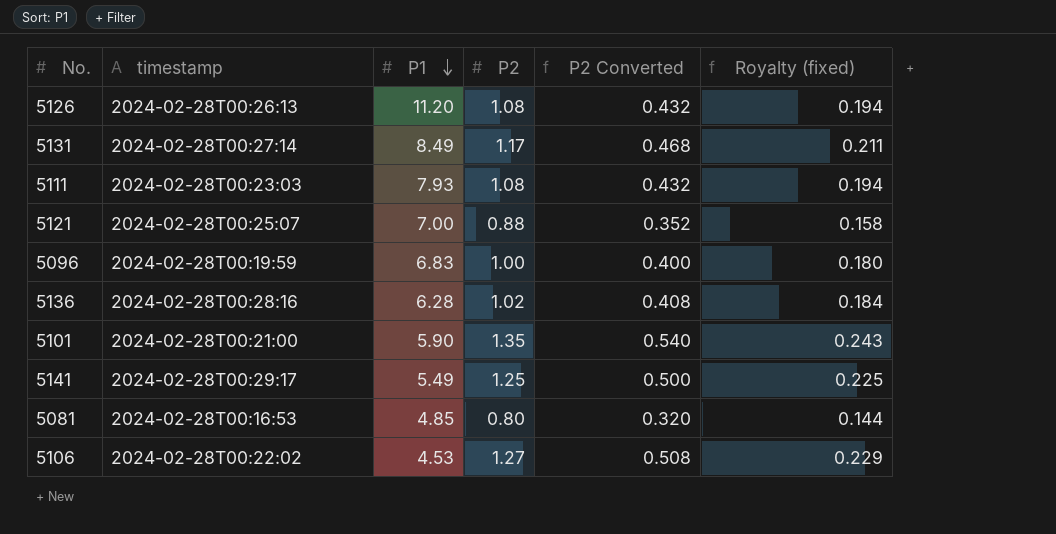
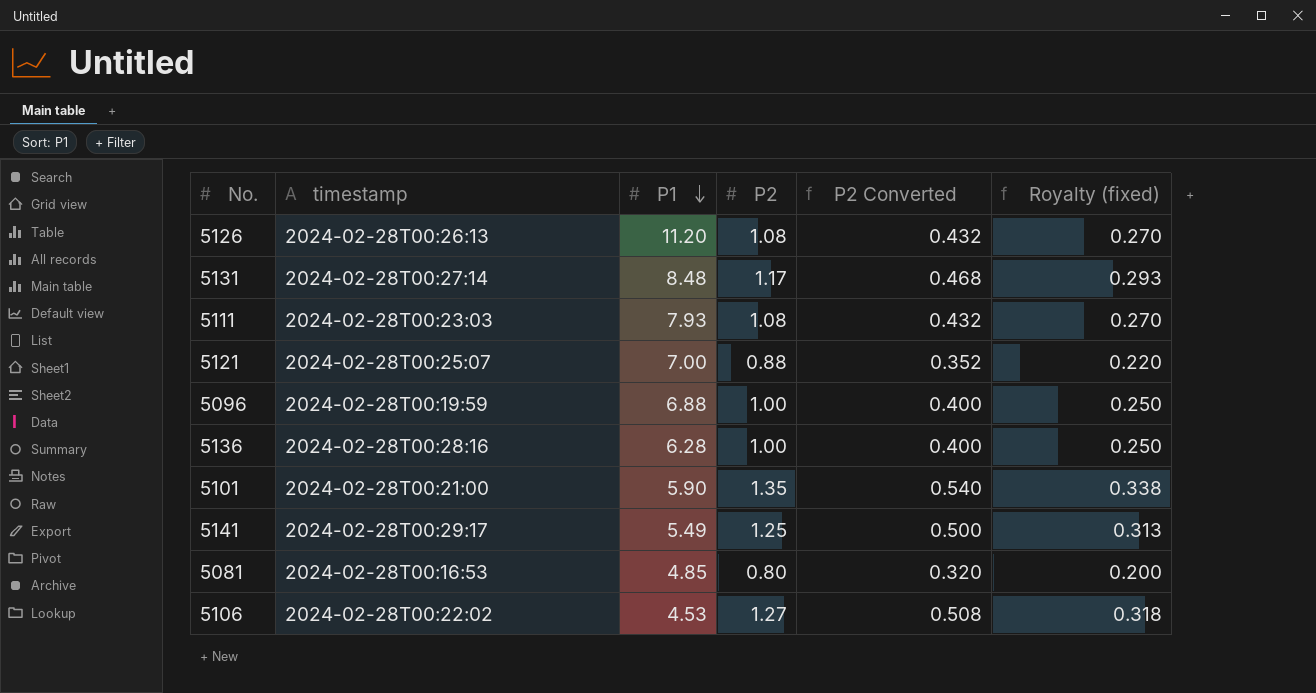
column Royalty (fixed) | formula: [P2] * 0.18 -> [P2] * 0.25
5131 | P1: 8.49 -> 8.48
5096 | P1: 6.83 -> 6.88
5136 | P2: 1.02 -> 1.00
5136 | P2 Converted: 0.408 -> 0.400

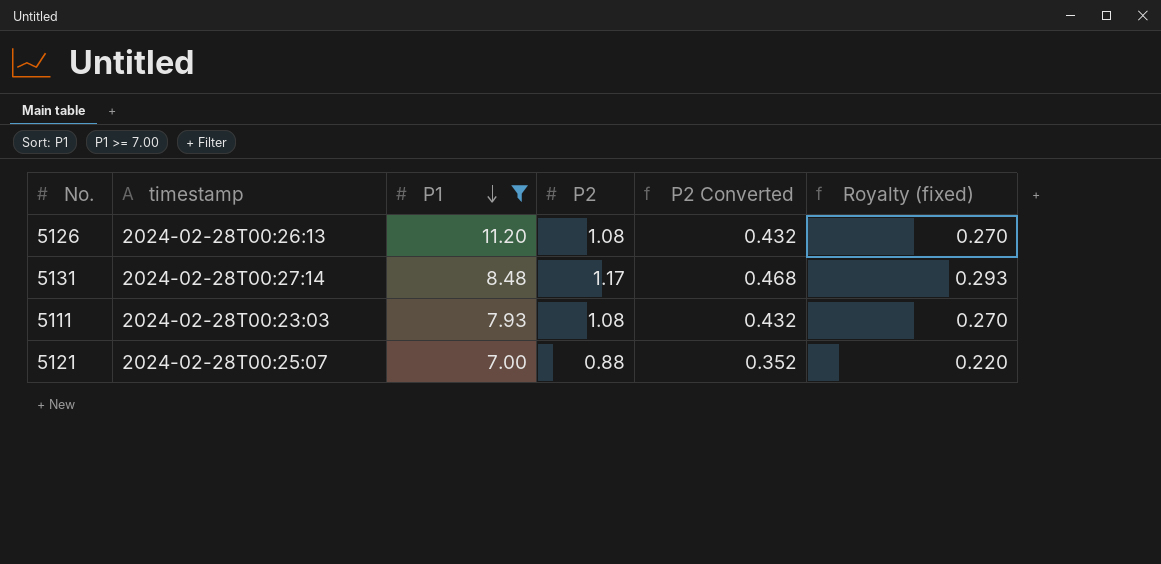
filter: none -> P1 >= 7.00

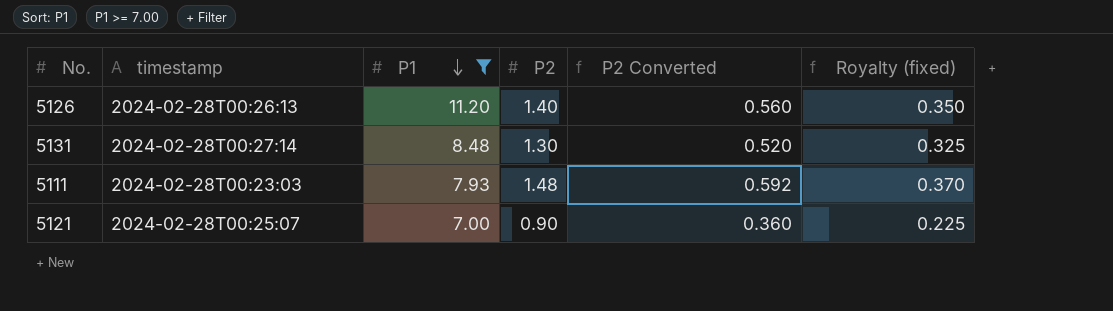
5126 | P2: 1.08 -> 1.40
5126 | P2 Converted: 0.432 -> 0.560
5126 | Royalty (fixed): 0.270 -> 0.350
5131 | P2: 1.17 -> 1.30
5131 | P2 Converted: 0.468 -> 0.520
5131 | Royalty (fixed): 0.293 -> 0.325
5111 | P2: 1.08 -> 1.48
5111 | P2 Converted: 0.432 -> 0.592
5111 | Royalty (fixed): 0.270 -> 0.370
5121 | P2: 0.88 -> 0.90
5121 | P2 Converted: 0.352 -> 0.360
5121 | Royalty (fixed): 0.220 -> 0.225

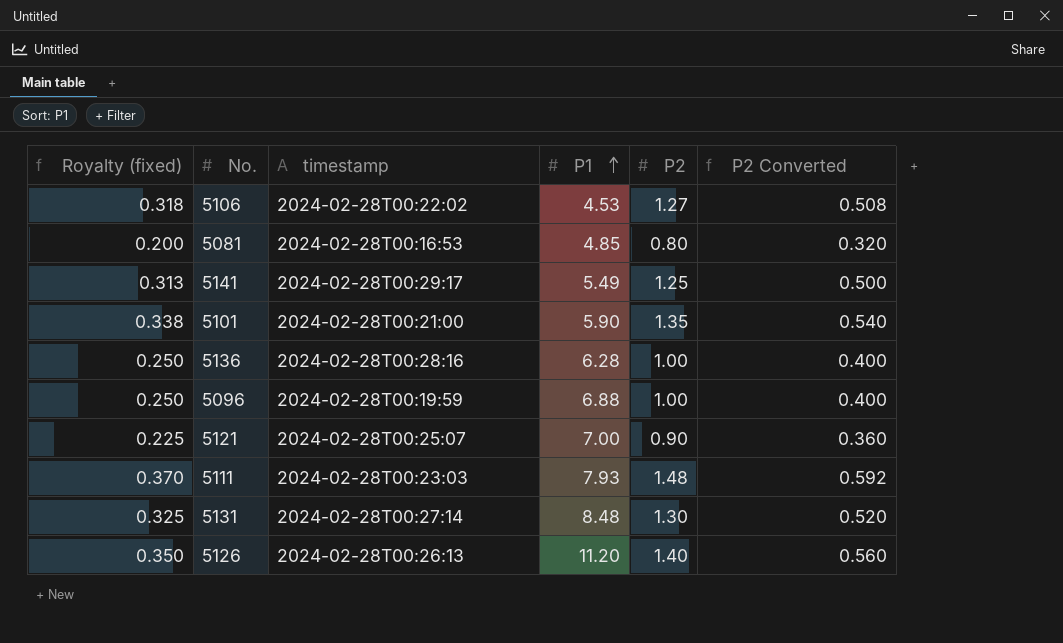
filter: P1 >= 7.00 -> none
row order: P1 descending -> P1 ascending
column Royalty (fixed) | position: 6 -> 1

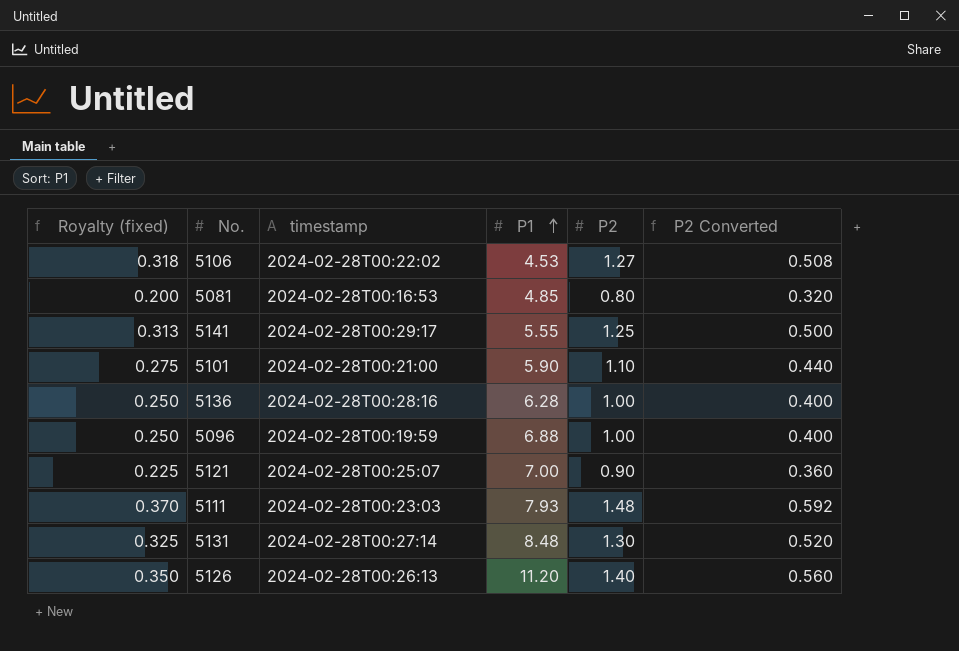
5141 | P1: 5.49 -> 5.55
5101 | Royalty (fixed): 0.338 -> 0.275
5101 | P2: 1.35 -> 1.10
5101 | P2 Converted: 0.540 -> 0.440

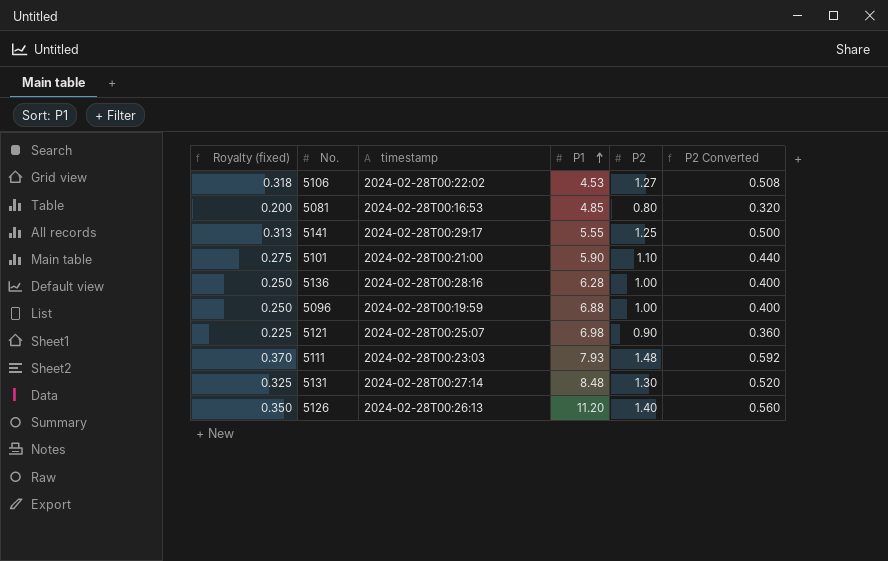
5121 | P1: 7.00 -> 6.98

